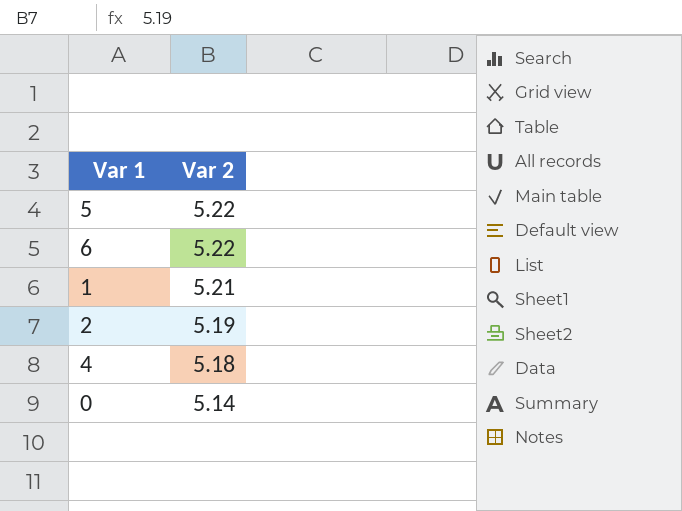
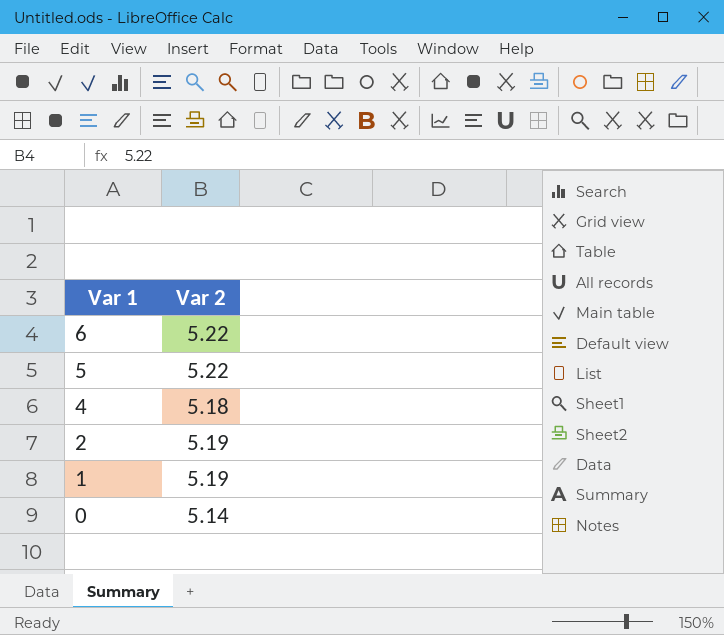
row order: Var 2 descending -> Var 1 descending
1 | Var 2: 5.21 -> 5.19

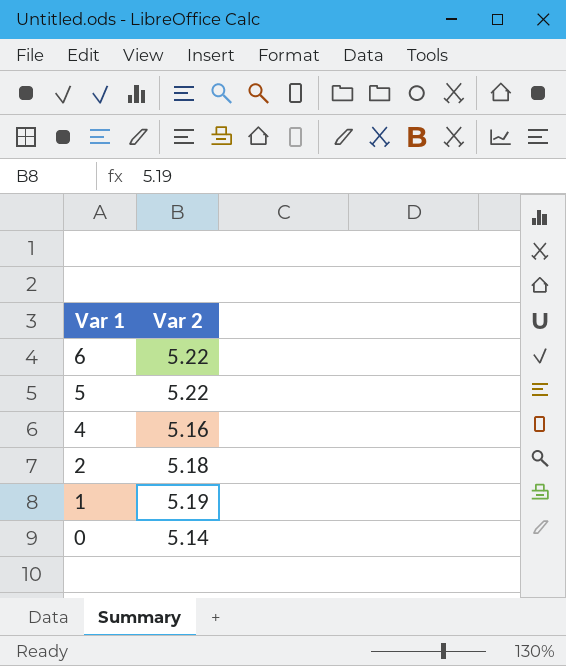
4 | Var 2: 5.18 -> 5.16
2 | Var 2: 5.19 -> 5.18

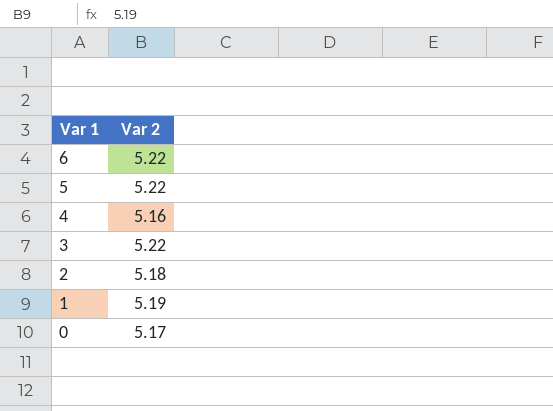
row 3: none -> 5.22
0 | Var 2: 5.14 -> 5.17

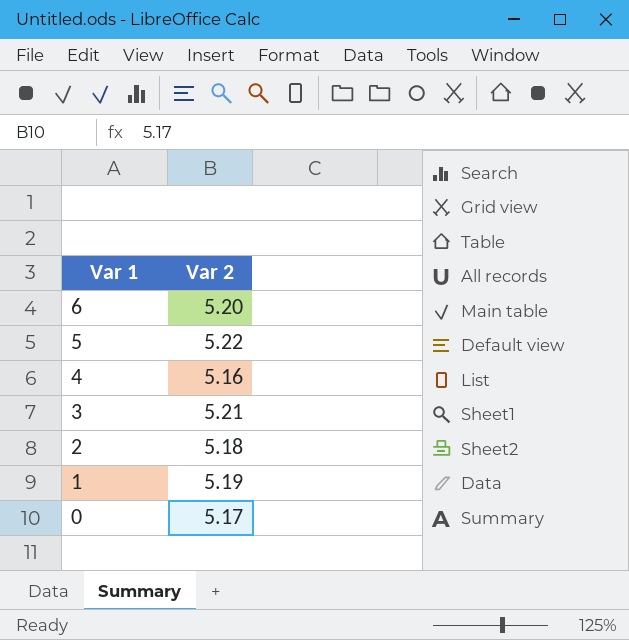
6 | Var 2: 5.22 -> 5.20
3 | Var 2: 5.22 -> 5.21

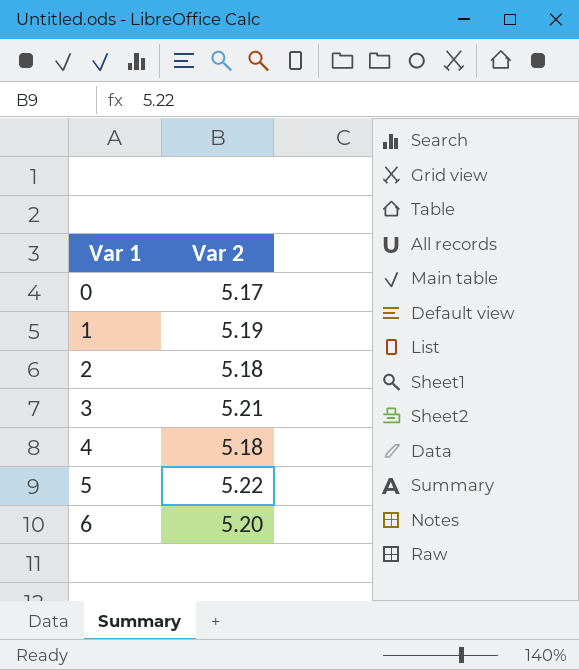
row order: Var 1 descending -> Var 1 ascending
4 | Var 2: 5.16 -> 5.18

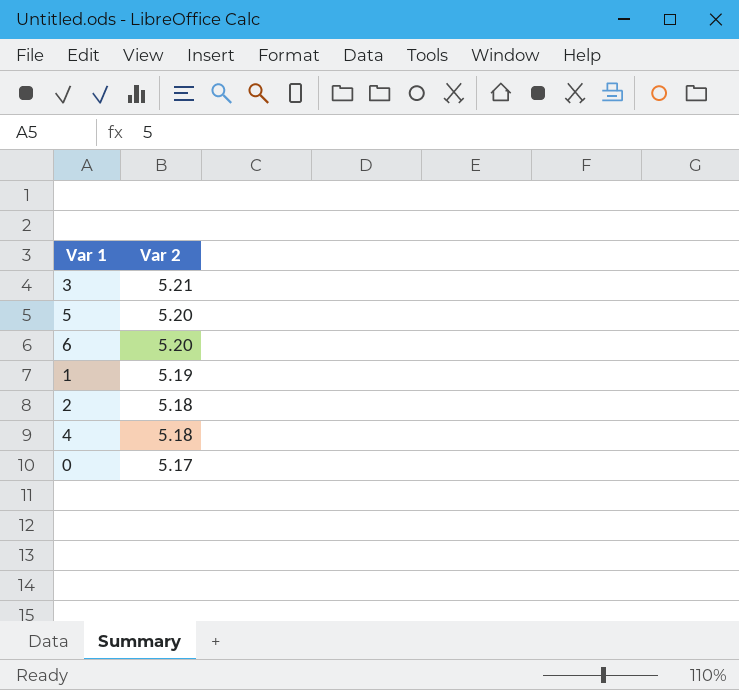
row order: Var 1 ascending -> Var 2 descending
5 | Var 2: 5.22 -> 5.20

